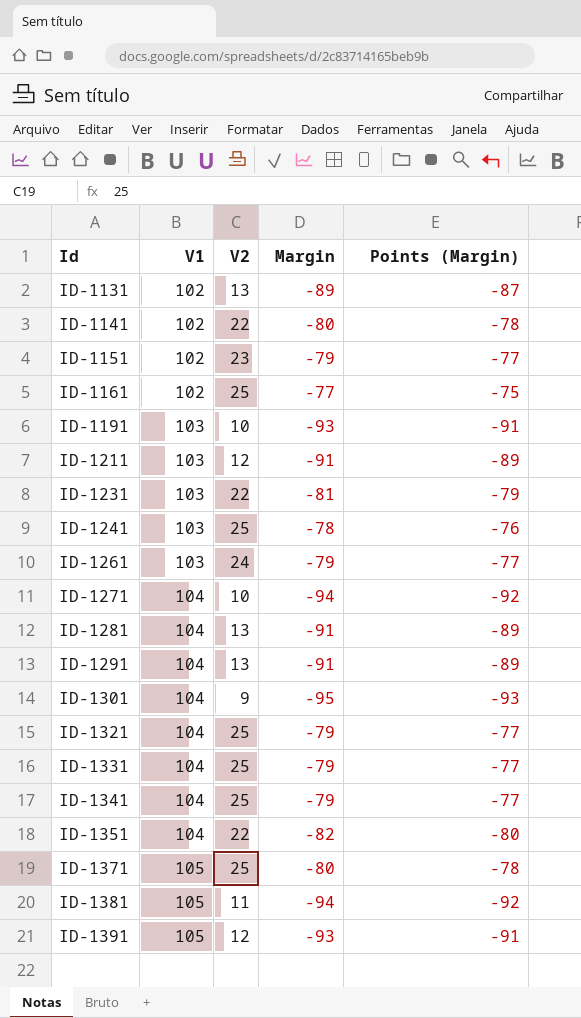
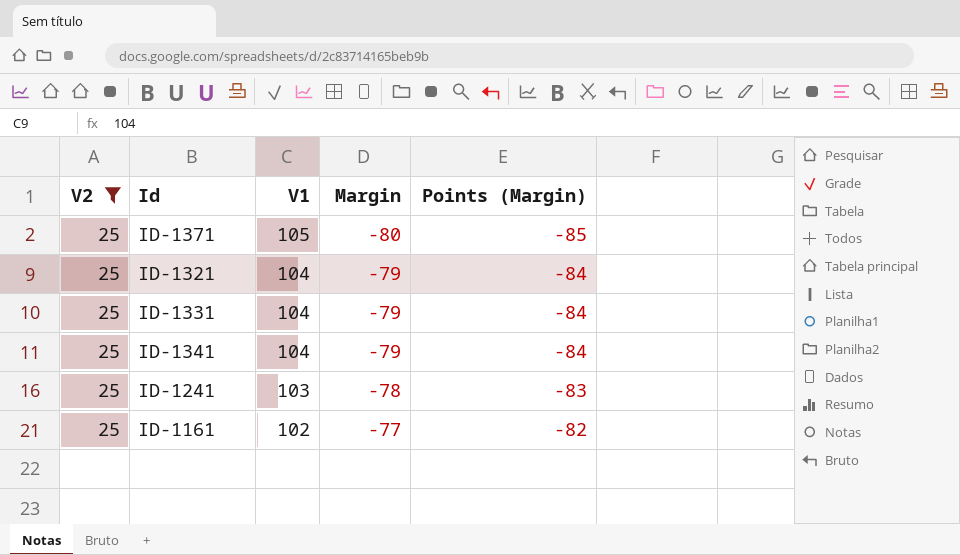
filter: none -> V2 = 25
row order: Id ascending -> V1 descending
column V2 | position: 3 -> 1
column Points (Margin) | formula: [Margin] + 2 -> [Margin] - 5

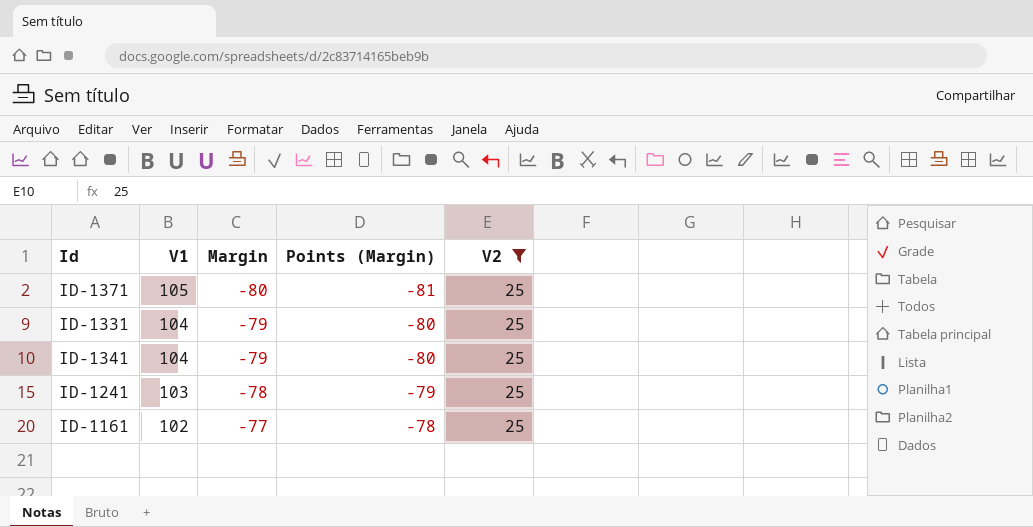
column Points (Margin) | formula: [Margin] - 5 -> [Margin] - 1
column V2 | position: 1 -> 5
row ID-1321: 25 | 104 | -79 | -84 -> none

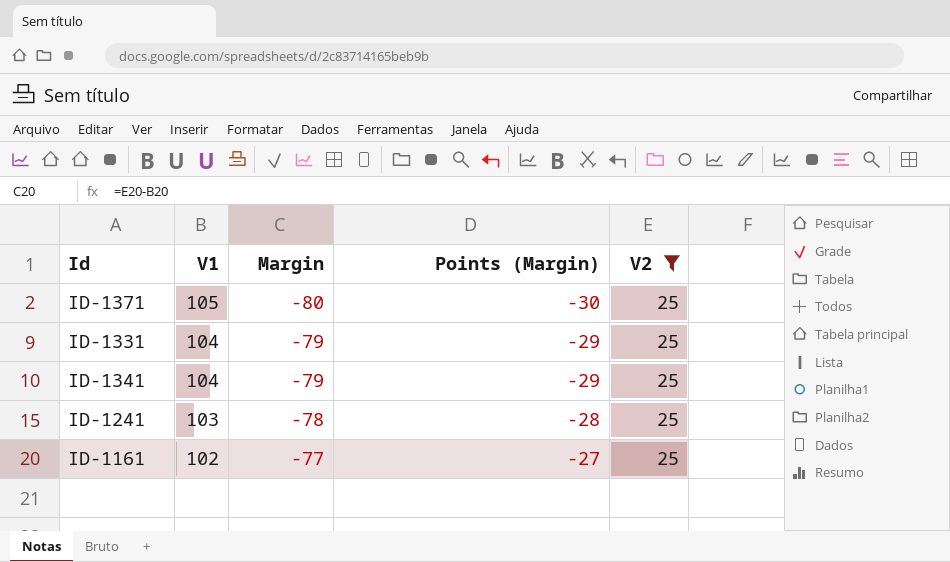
column Points (Margin) | formula: [Margin] - 1 -> [Margin] + 50

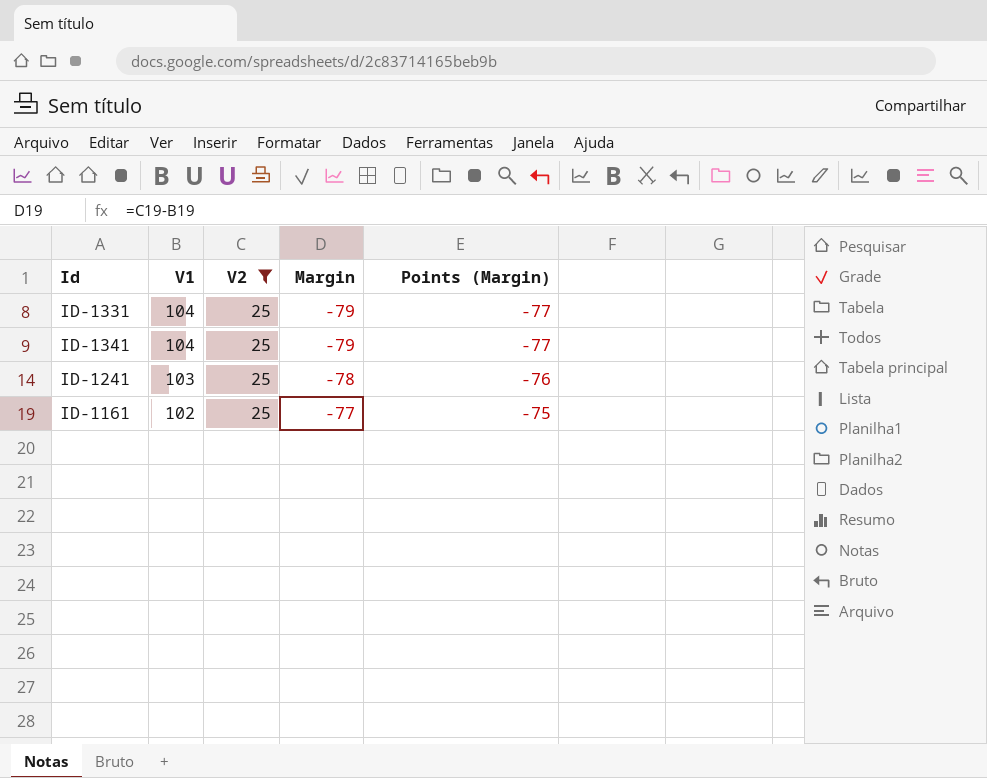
column V2 | position: 5 -> 3
column Points (Margin) | formula: [Margin] + 50 -> [Margin] + 2
row ID-1371: 105 | -80 | -30 | 25 -> none

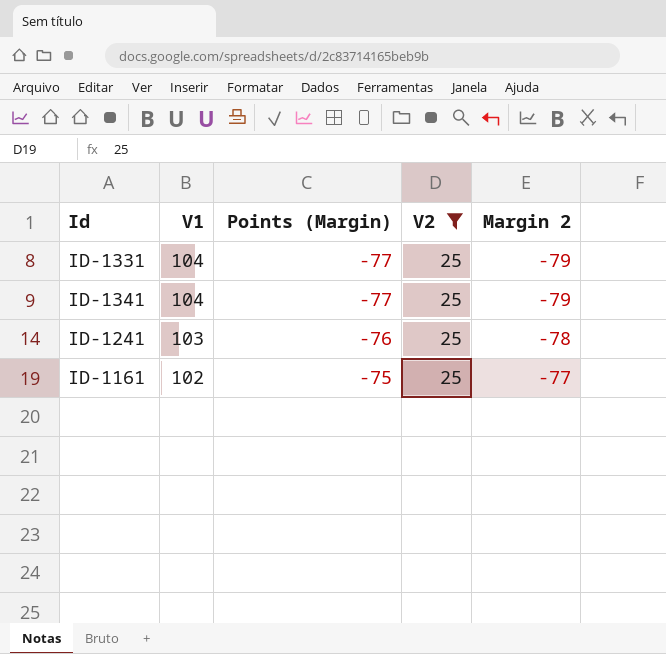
column Points (Margin) | position: 5 -> 3
column name: Margin -> Margin 2

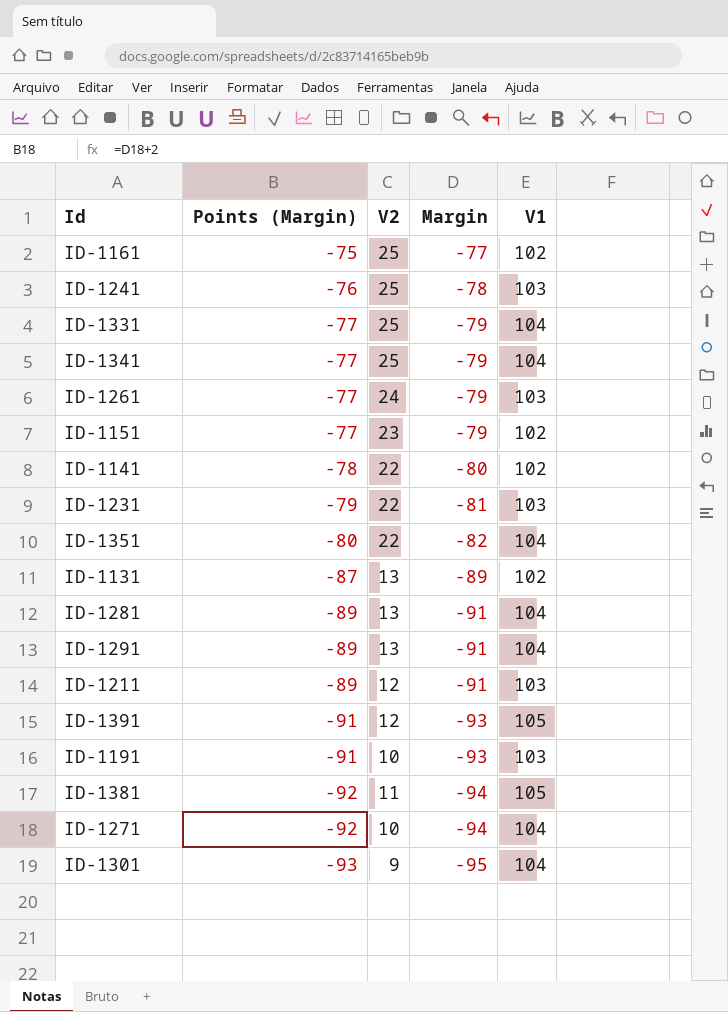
filter: V2 = 25 -> none
row order: V1 descending -> Points (Margin) descending
column name: Margin 2 -> Margin
column V1 | position: 2 -> 5

